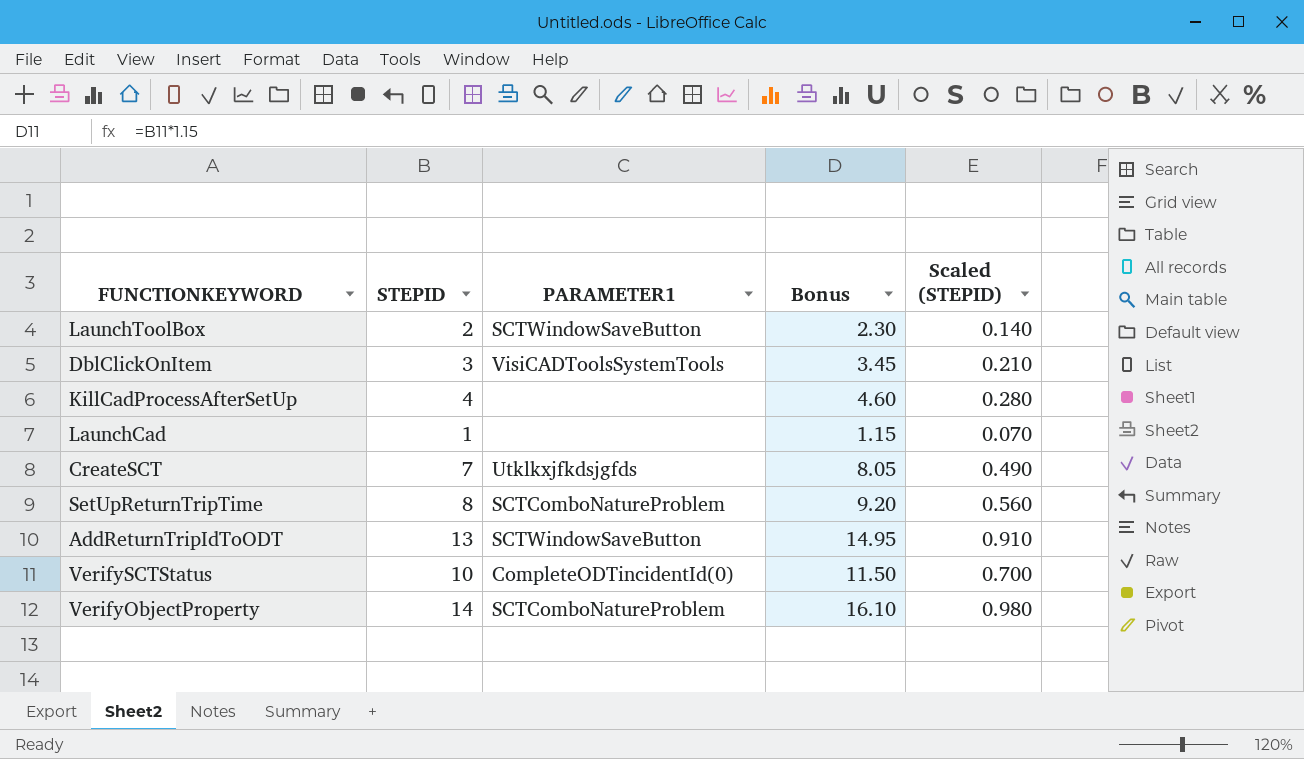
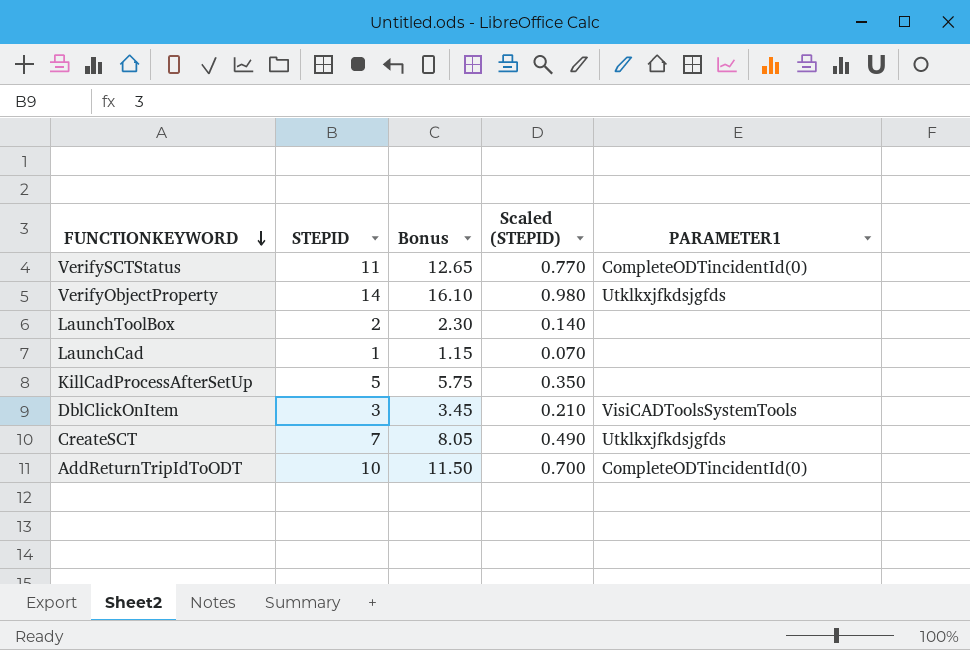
row order: none -> FUNCTIONKEYWORD descending
column PARAMETER1 | position: 3 -> 5
row SetUpReturnTripTime: 8 | SCTComboNatureProblem | 9.20 | 0.560 -> none
VerifySCTStatus | STEPID: 10 -> 11
VerifySCTStatus | Bonus: 11.50 -> 12.65
VerifySCTStatus | Scaled (STEPID): 0.700 -> 0.770
VerifyObjectProperty | PARAMETER1: SCTComboNatureProblem -> Utklkxjfkdsjgfds
LaunchToolBox | PARAMETER1: SCTWindowSaveButton -> none
KillCadProcessAfterSetUp | STEPID: 4 -> 5
KillCadProcessAfterSetUp | Bonus: 4.60 -> 5.75
KillCadProcessAfterSetUp | Scaled (STEPID): 0.280 -> 0.350
AddReturnTripIdToODT | STEPID: 13 -> 10
AddReturnTripIdToODT | Bonus: 14.95 -> 11.50
AddReturnTripIdToODT | Scaled (STEPID): 0.910 -> 0.700
AddReturnTripIdToODT | PARAMETER1: SCTWindowSaveButton -> CompleteODTincidentId(0)

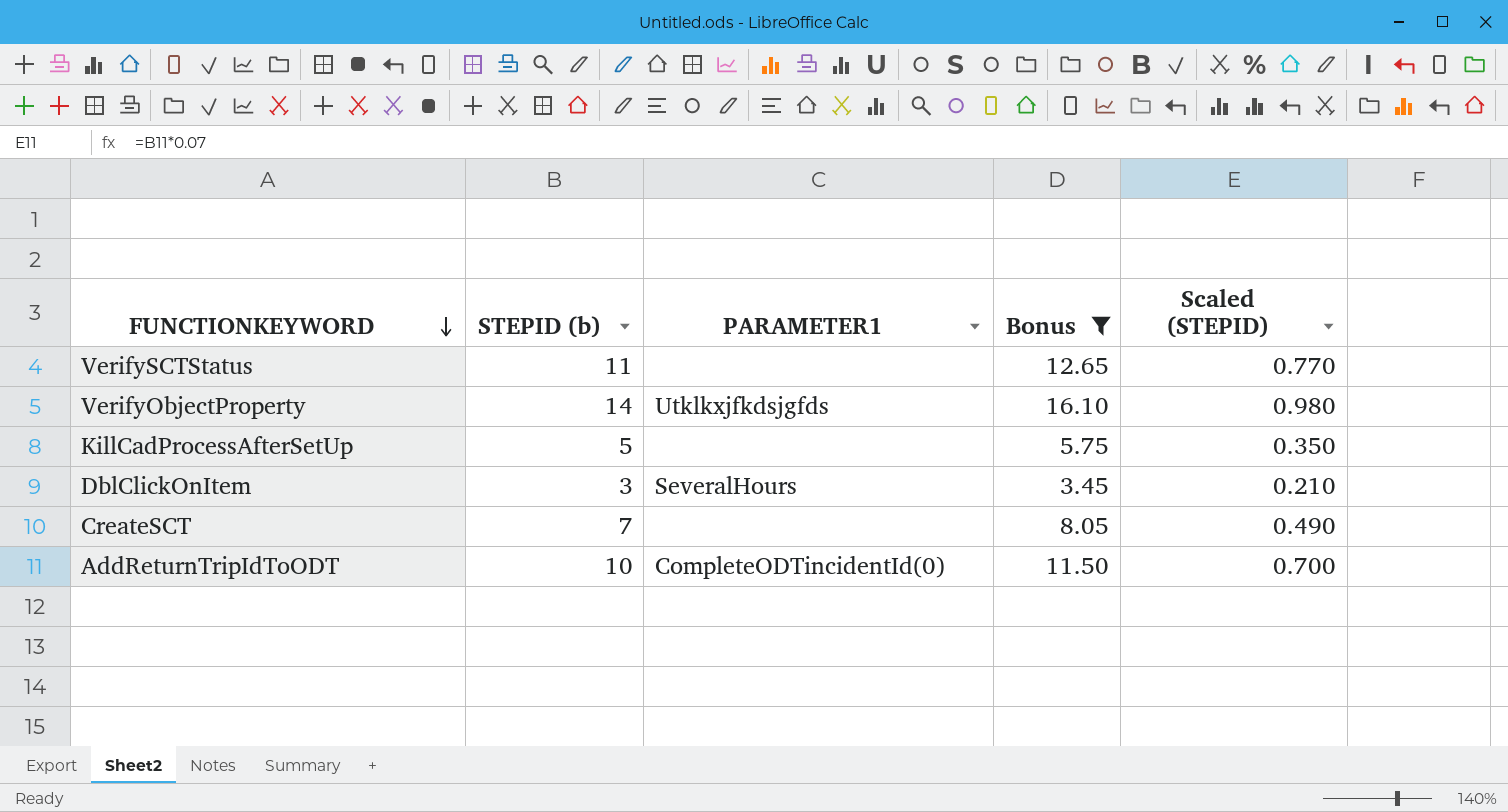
filter: none -> Bonus >= 3.45
column name: STEPID -> STEPID (b)
column PARAMETER1 | position: 5 -> 3
VerifySCTStatus | PARAMETER1: CompleteODTincidentId(0) -> none
DblClickOnItem | PARAMETER1: VisiCADToolsSystemTools -> SeveralHours
CreateSCT | PARAMETER1: Utklkxjfkdsjgfds -> none

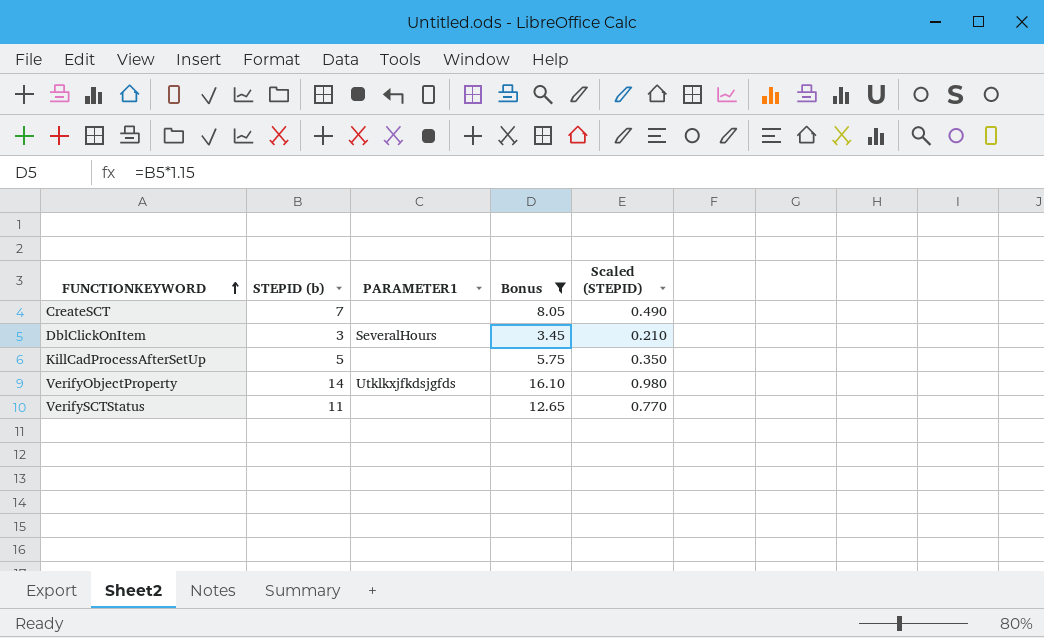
row order: FUNCTIONKEYWORD descending -> FUNCTIONKEYWORD ascending
row AddReturnTripIdToODT: 10 | CompleteODTincidentId(0) | 11.50 | 0.700 -> none

